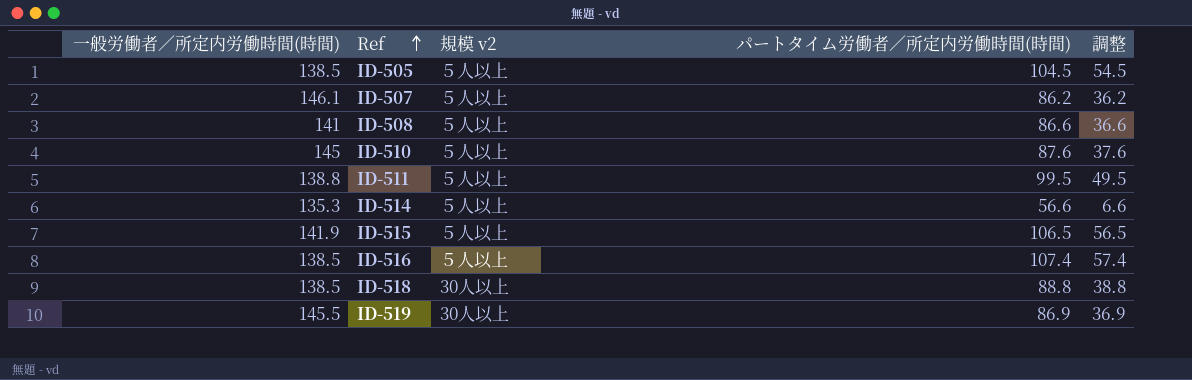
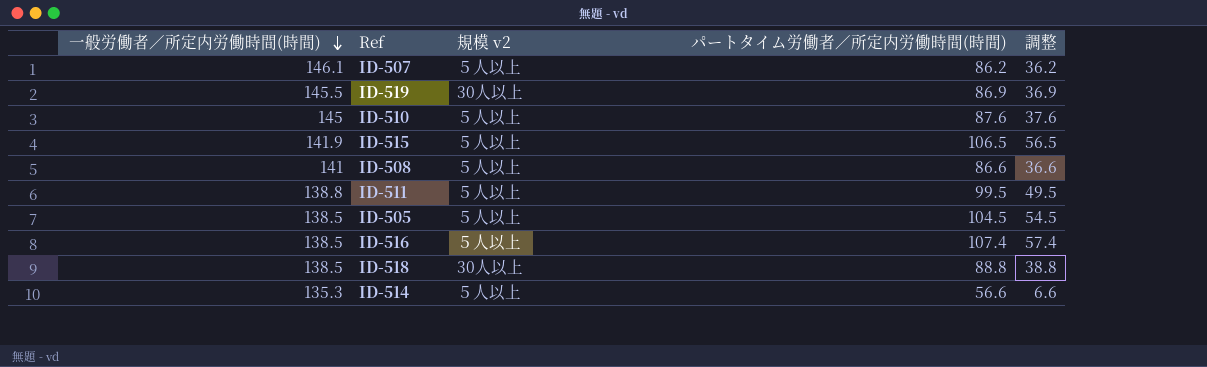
row order: Ref ascending -> 一般労働者／所定内労働時間(時間) descending

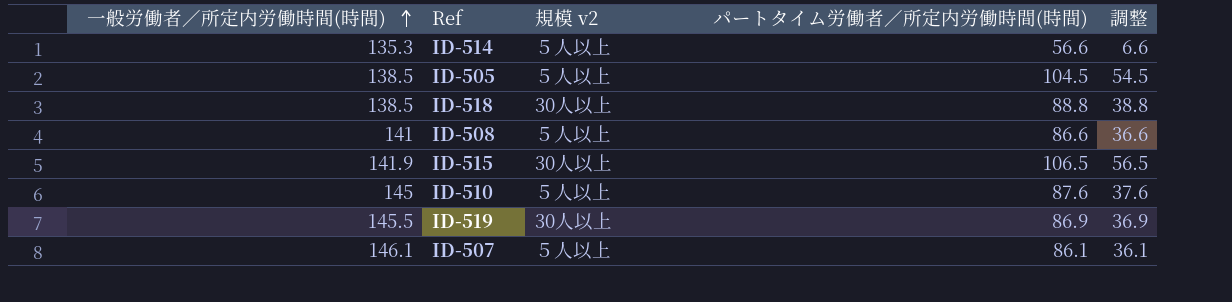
row order: 一般労働者／所定内労働時間(時間) descending -> 一般労働者／所定内労働時間(時間) ascending
row ID-511: 138.8 | ５人以上 | 99.5 | 49.5 -> none
row ID-516: 138.5 | ５人以上 | 107.4 | 57.4 -> none
ID-515 | 規模 v2: ５人以上 -> 30人以上
ID-507 | パートタイム労働者／所定内労働時間(時間): 86.2 -> 86.1
ID-507 | 調整: 36.2 -> 36.1

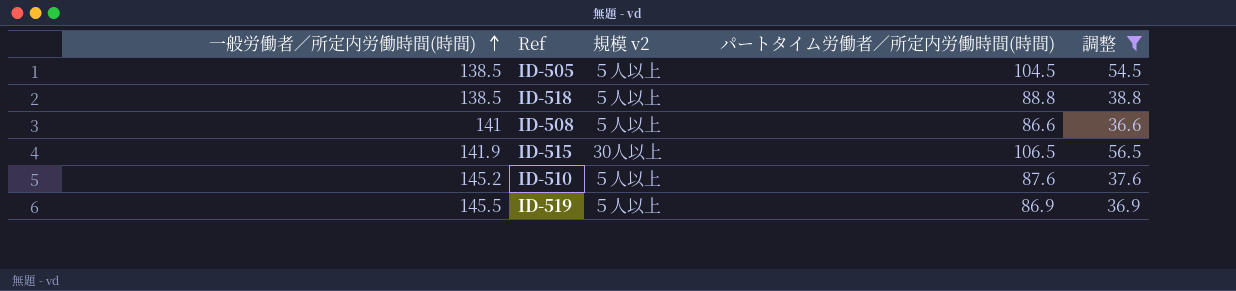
filter: none -> 調整 >= 36.6
ID-518 | 規模 v2: 30人以上 -> ５人以上
ID-510 | 一般労働者／所定内労働時間(時間): 145 -> 145.2
ID-519 | 規模 v2: 30人以上 -> ５人以上

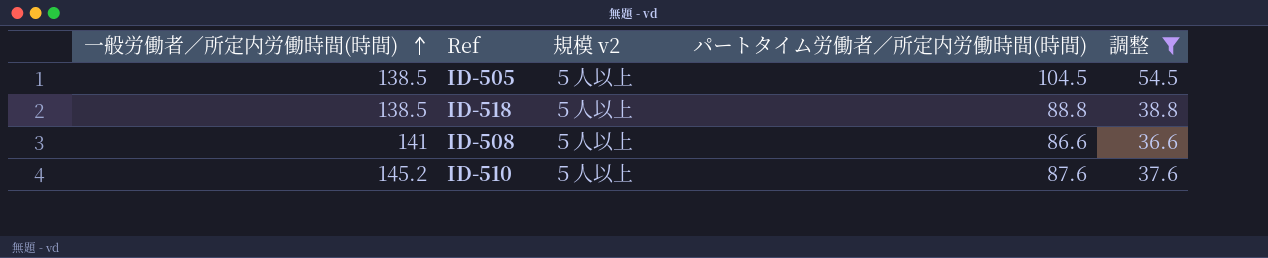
row ID-515: 141.9 | 30人以上 | 106.5 | 56.5 -> none
row ID-519: 145.5 | ５人以上 | 86.9 | 36.9 -> none

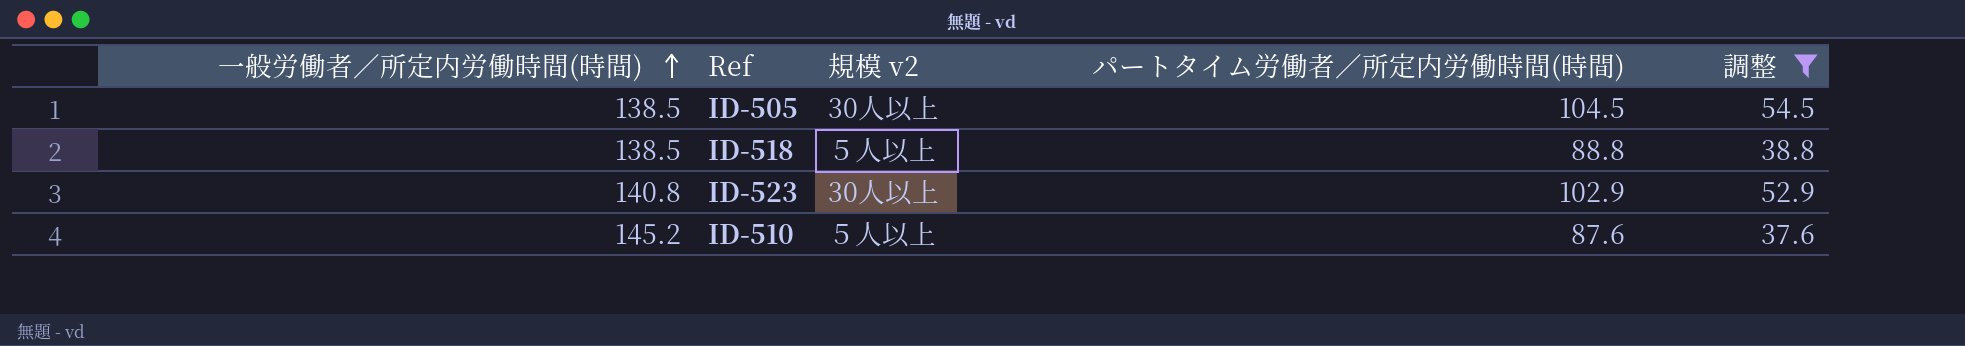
row ID-508: 141 | ５人以上 | 86.6 | 36.6 -> none
ID-505 | 規模 v2: ５人以上 -> 30人以上
row ID-523: none -> 140.8 | 30人以上 | 102.9 | 52.9

